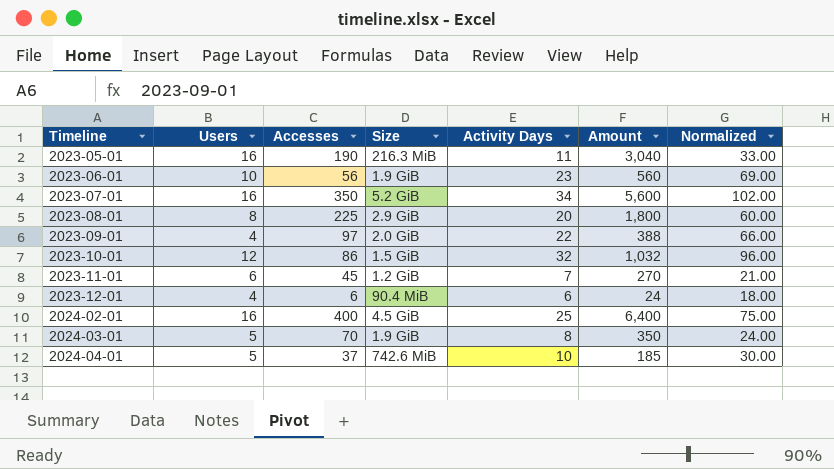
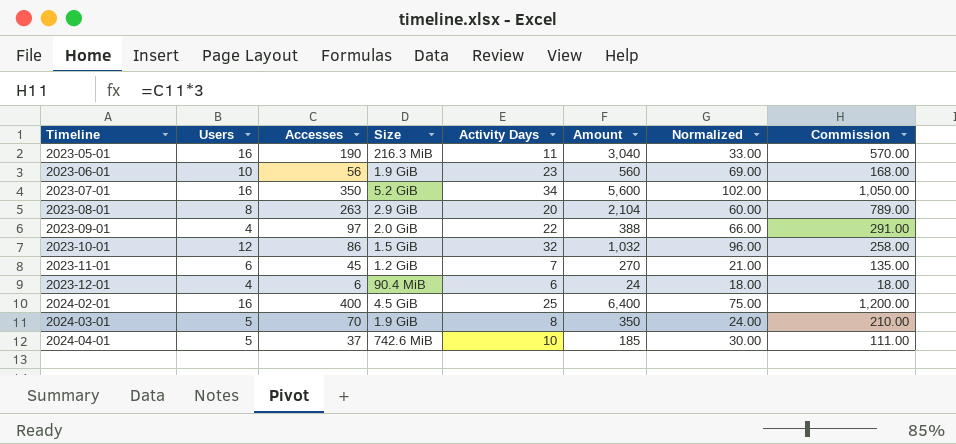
column Commission | formula: none -> [Accesses] * 3
2023-08-01 | Accesses: 225 -> 263
2023-08-01 | Amount: 1,800 -> 2,104

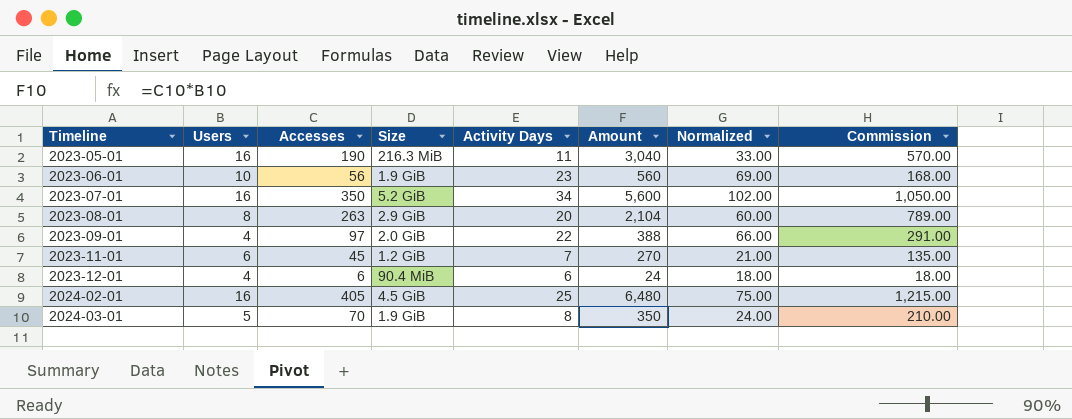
row 2023-10-01: 12 | 86 | 1.5 GiB | 32 | 1,032 | 96.00 | 258.00 -> none
row 2024-04-01: 5 | 37 | 742.6 MiB | 10 | 185 | 30.00 | 111.00 -> none
2024-02-01 | Accesses: 400 -> 405
2024-02-01 | Amount: 6,400 -> 6,480
2024-02-01 | Commission: 1,200.00 -> 1,215.00

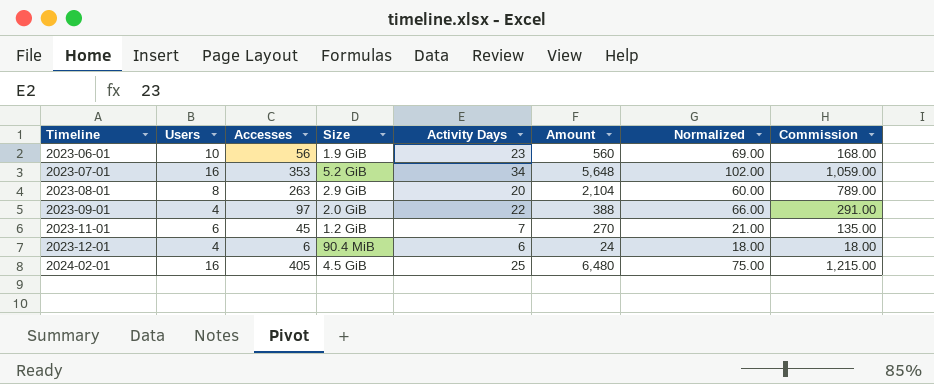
row 2023-05-01: 16 | 190 | 216.3 MiB | 11 | 3,040 | 33.00 | 570.00 -> none
row 2024-03-01: 5 | 70 | 1.9 GiB | 8 | 350 | 24.00 | 210.00 -> none
2023-07-01 | Accesses: 350 -> 353
2023-07-01 | Amount: 5,600 -> 5,648
2023-07-01 | Commission: 1,050.00 -> 1,059.00

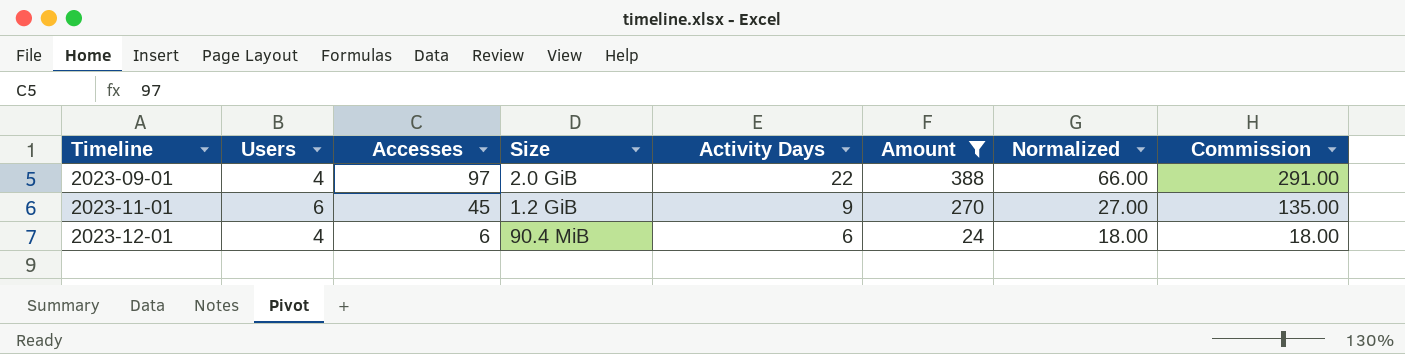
filter: none -> Amount <= 388
2023-11-01 | Activity Days: 7 -> 9
2023-11-01 | Normalized: 21.00 -> 27.00

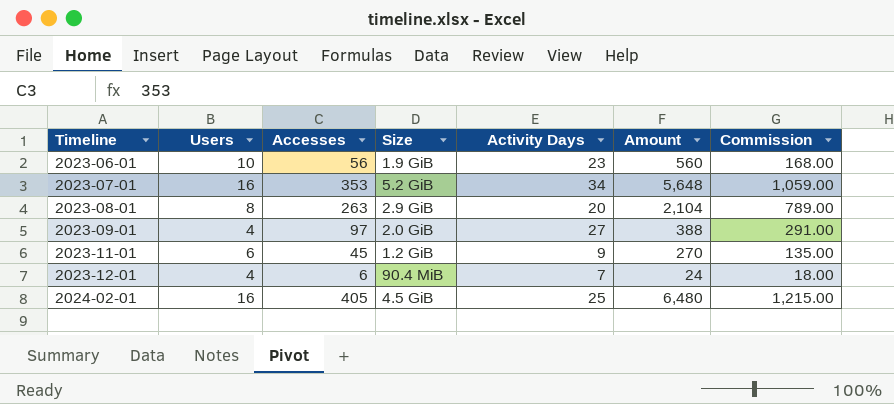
filter: Amount <= 388 -> none
column Normalized | formula: [Activity Days] * 3 -> none
2023-09-01 | Activity Days: 22 -> 27
2023-12-01 | Activity Days: 6 -> 7

